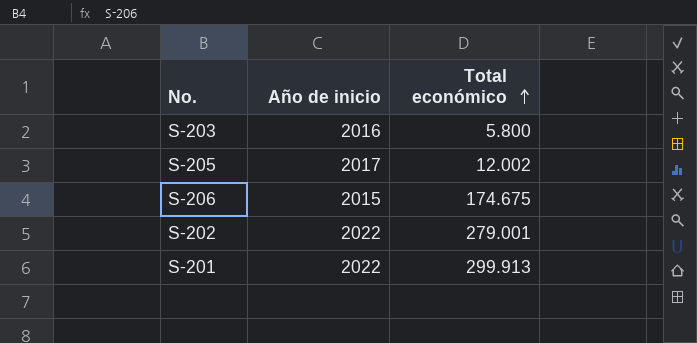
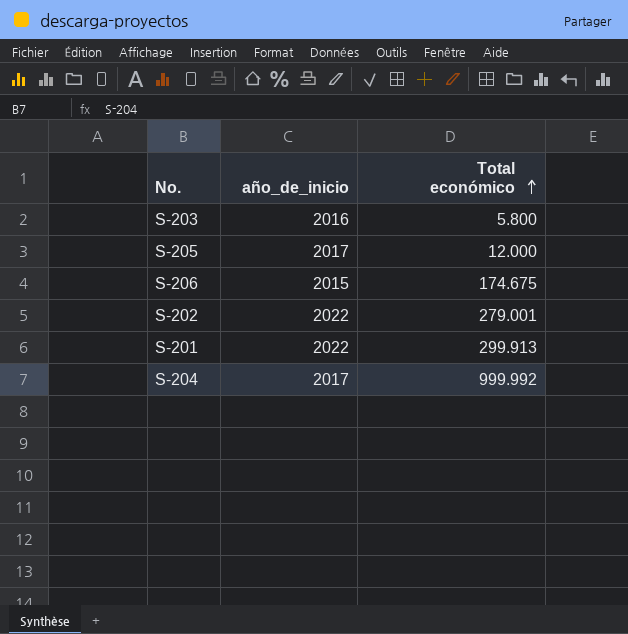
column name: Año de inicio -> año_de_inicio
S-205 | Total económico: 12.002 -> 12.000
row S-204: none -> 2017 | 999.992

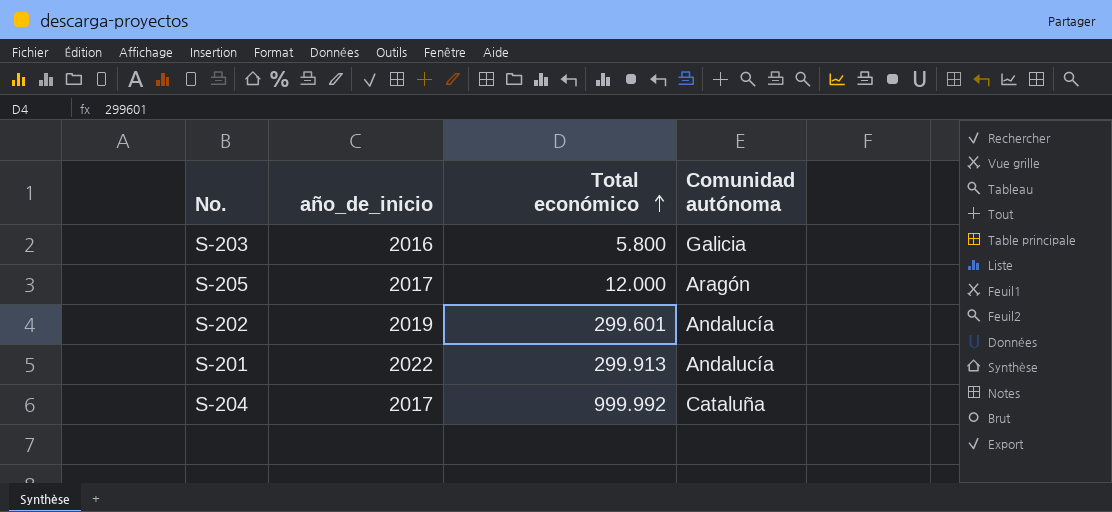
column Comunidad autónoma | position: none -> 4
row S-206: 2015 | 174.675 -> none
S-202 | año_de_inicio: 2022 -> 2019
S-202 | Total económico: 279.001 -> 299.601

